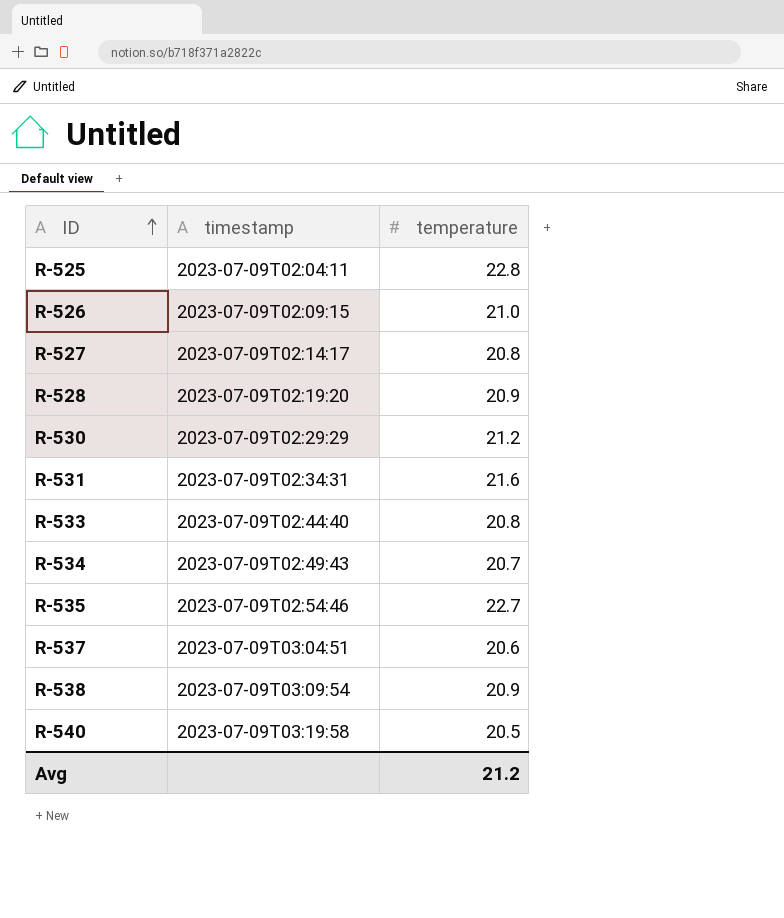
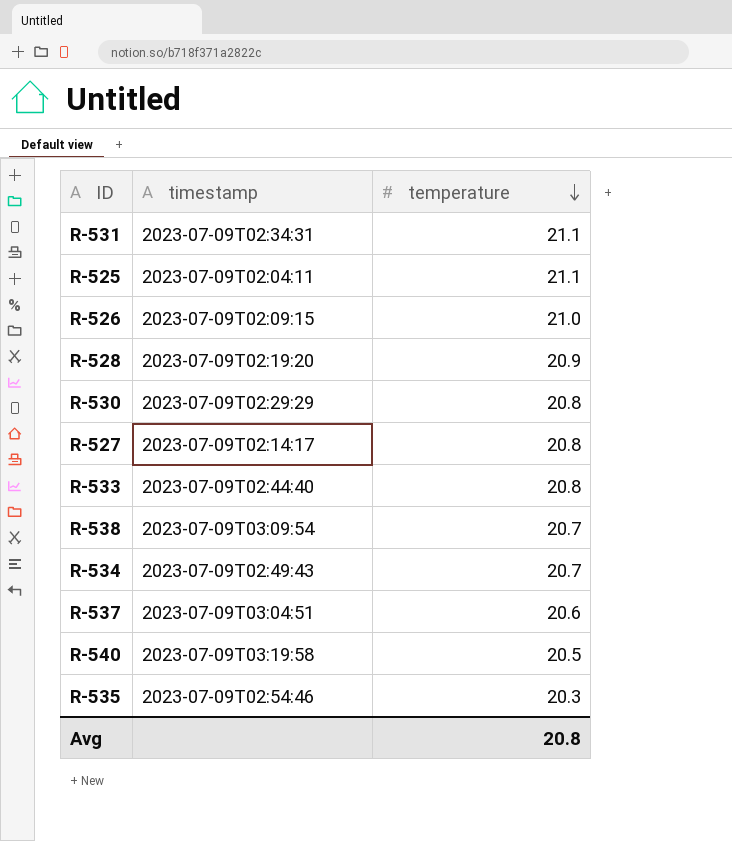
row order: ID ascending -> temperature descending
R-531 | temperature: 21.6 -> 21.1
R-525 | temperature: 22.8 -> 21.1
R-530 | temperature: 21.2 -> 20.8
R-538 | temperature: 20.9 -> 20.7
R-535 | temperature: 22.7 -> 20.3
Avg | temperature: 21.2 -> 20.8

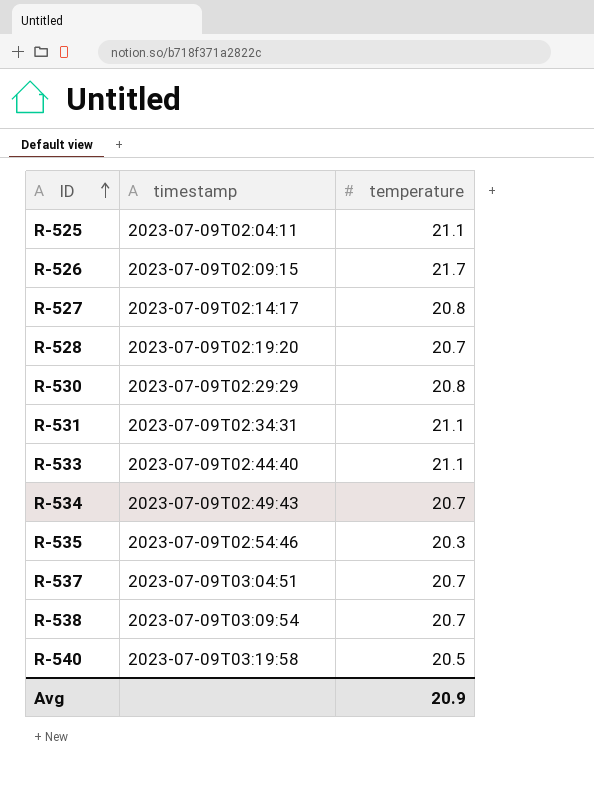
row order: temperature descending -> ID ascending
R-526 | temperature: 21.0 -> 21.7
R-528 | temperature: 20.9 -> 20.7
R-533 | temperature: 20.8 -> 21.1
R-537 | temperature: 20.6 -> 20.7
Avg | temperature: 20.8 -> 20.9

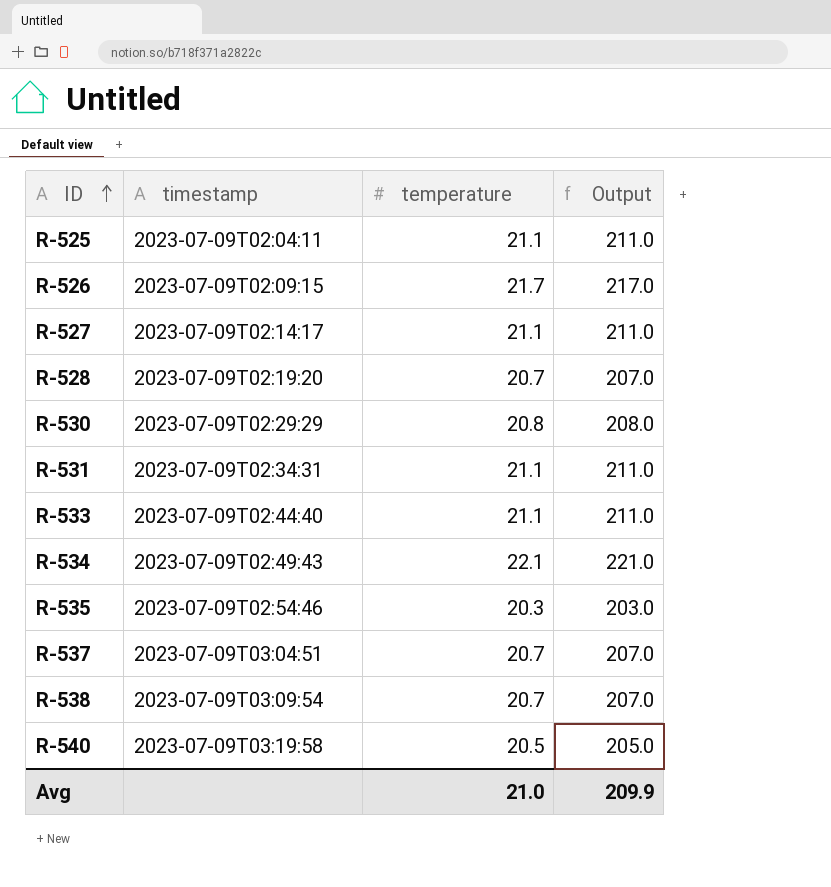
column Output | formula: none -> [temperature] * 10
R-527 | temperature: 20.8 -> 21.1
R-534 | temperature: 20.7 -> 22.1
Avg | temperature: 20.9 -> 21.0

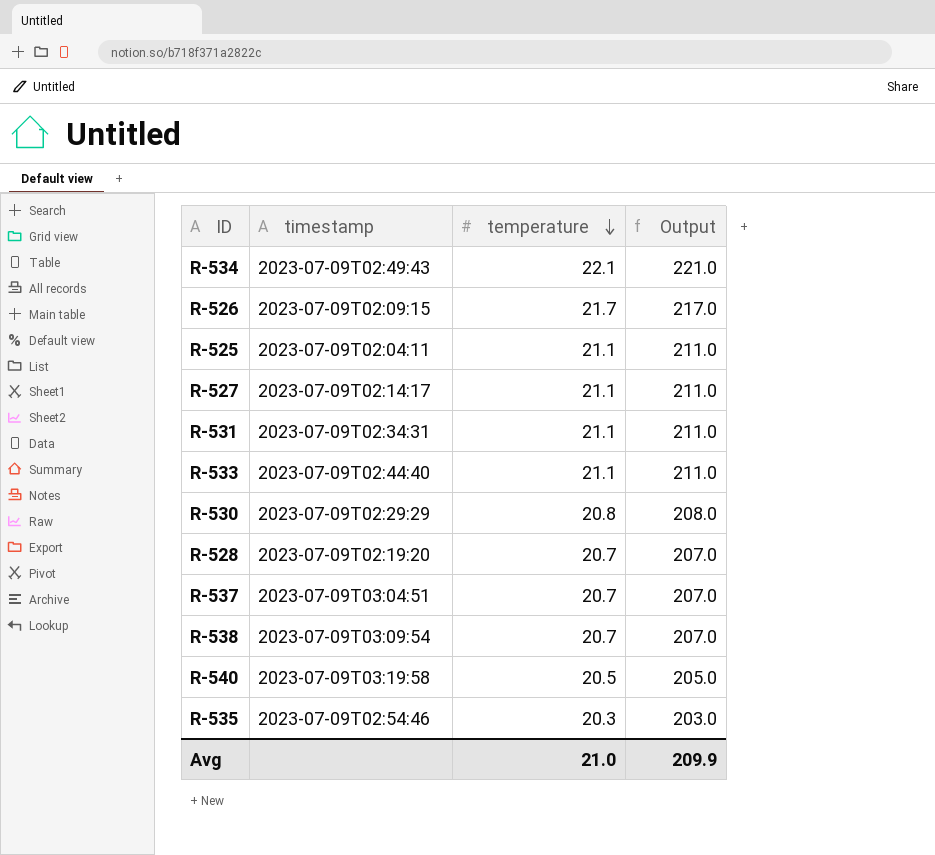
row order: ID ascending -> temperature descending

